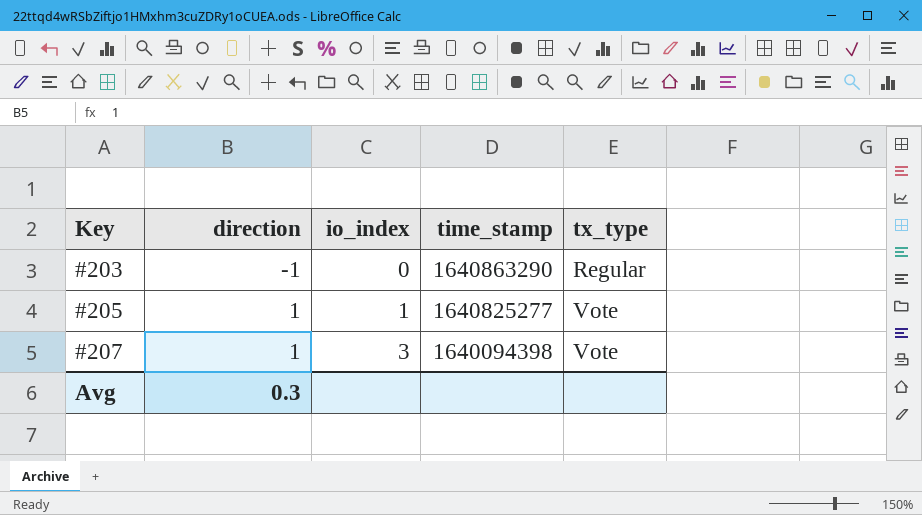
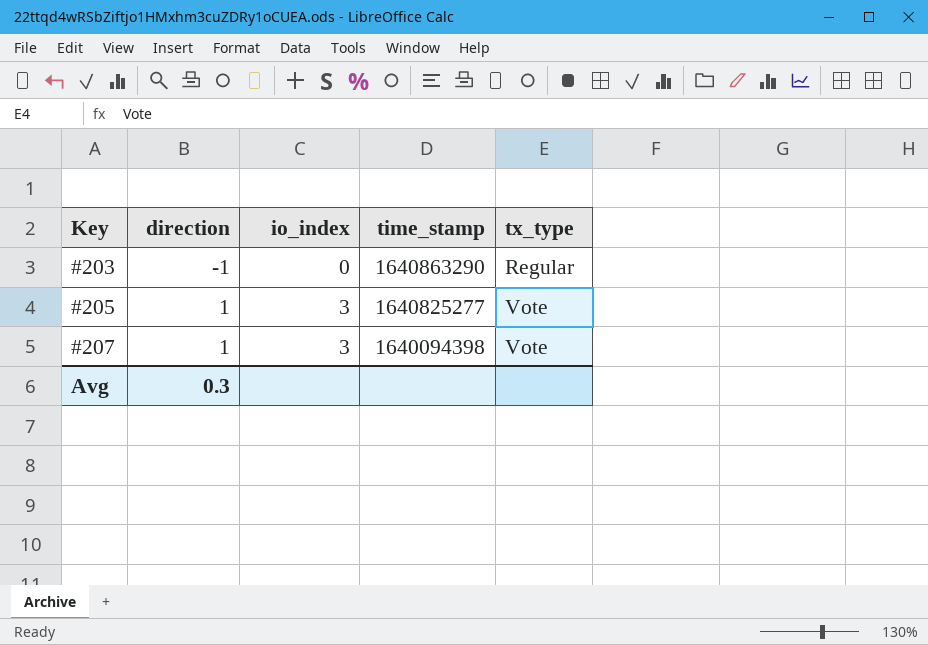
#205 | io_index: 1 -> 3

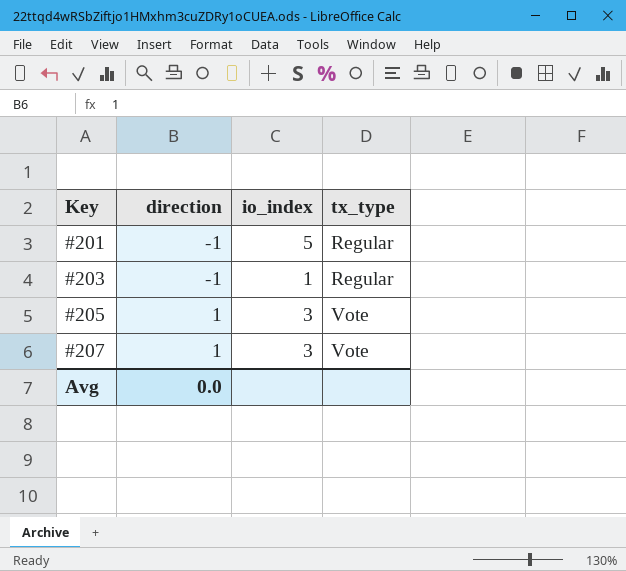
column time_stamp | position: 4 -> none
row #201: none -> -1 | 5 | Regular
#203 | io_index: 0 -> 1
Avg | direction: 0.3 -> 0.0

